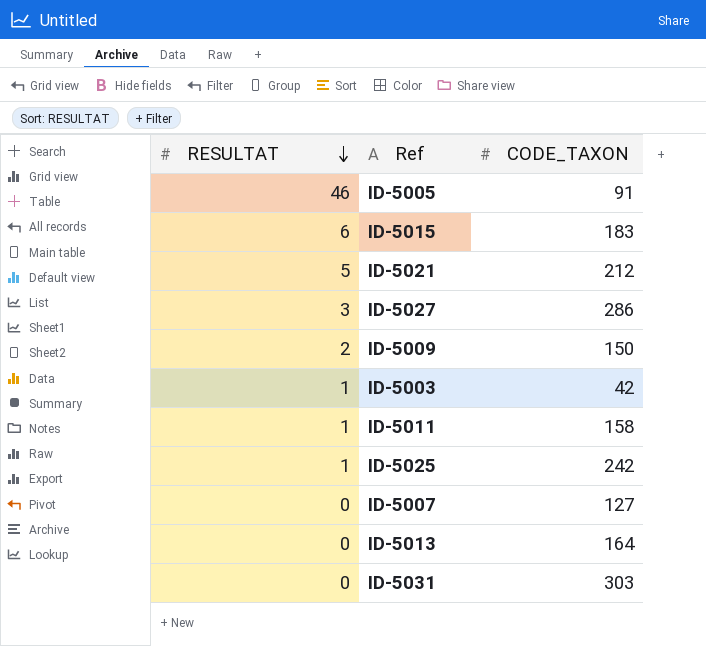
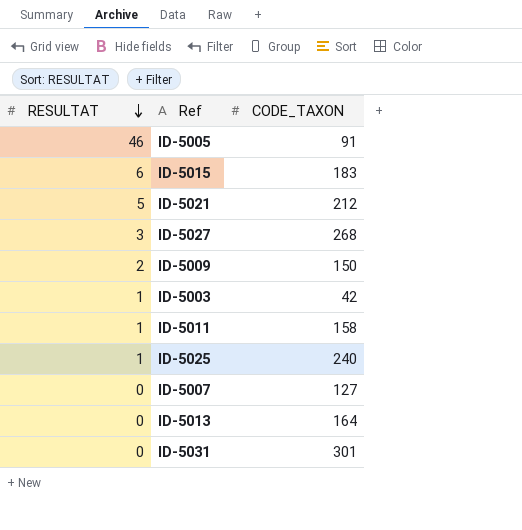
ID-5027 | CODE_TAXON: 286 -> 268
ID-5025 | CODE_TAXON: 242 -> 240
ID-5031 | CODE_TAXON: 303 -> 301

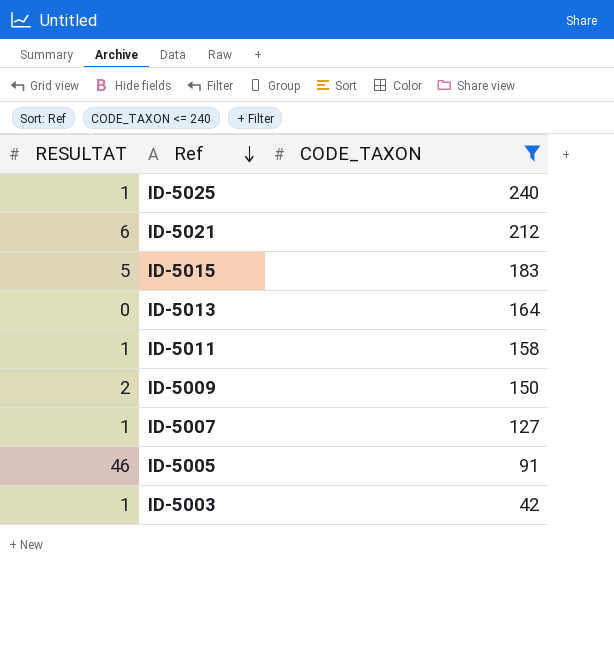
filter: none -> CODE_TAXON <= 240
row order: RESULTAT descending -> Ref descending
ID-5021 | RESULTAT: 5 -> 6
ID-5015 | RESULTAT: 6 -> 5
ID-5007 | RESULTAT: 0 -> 1

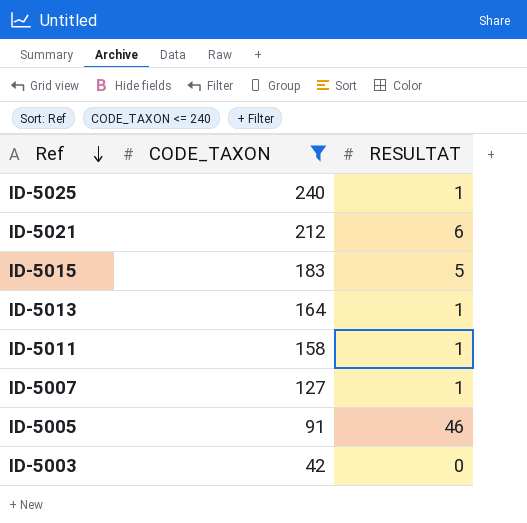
column RESULTAT | position: 1 -> 3
row ID-5009: 2 | 150 -> none
ID-5013 | RESULTAT: 0 -> 1
ID-5003 | RESULTAT: 1 -> 0

